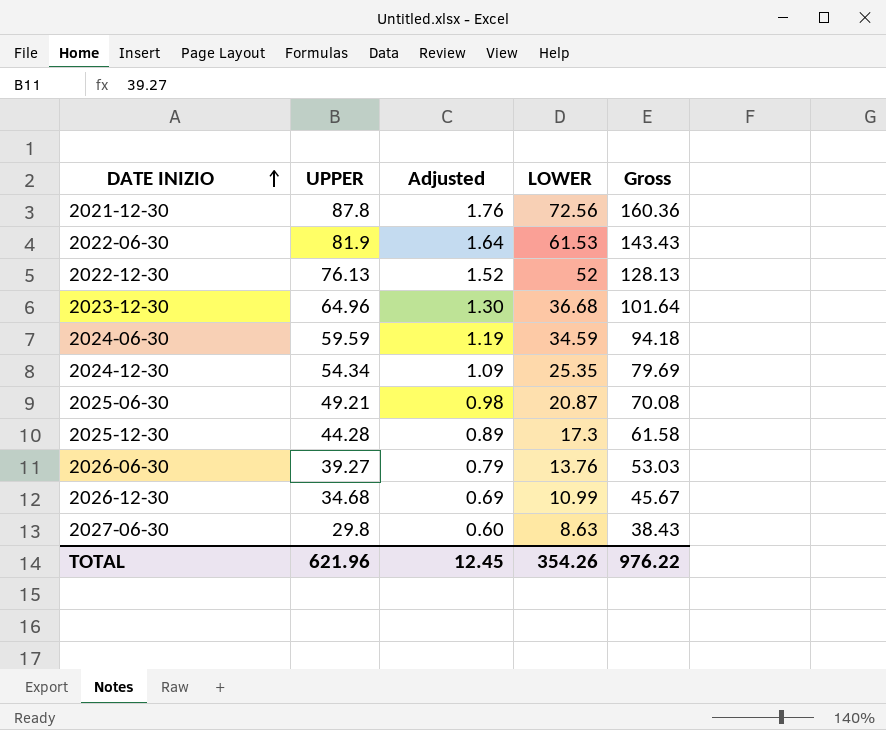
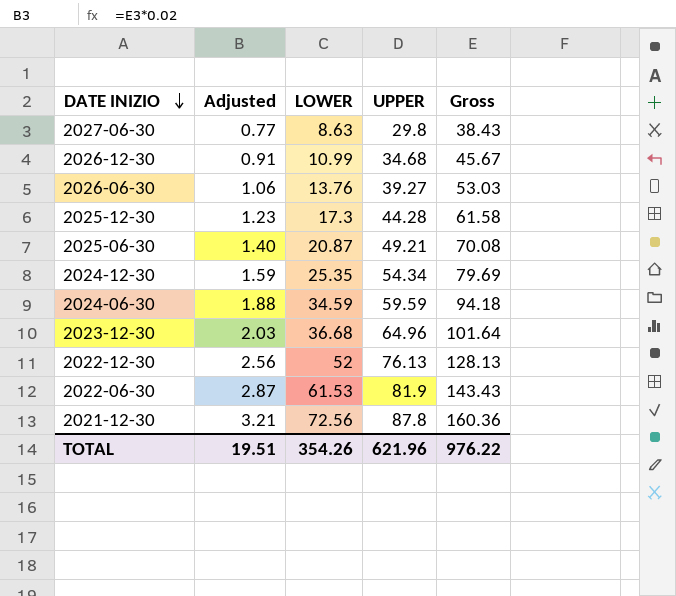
row order: DATE INIZIO ascending -> DATE INIZIO descending
column Adjusted | formula: [UPPER] * 0.02 -> [Gross] * 0.02
column UPPER | position: 2 -> 4
TOTAL | Adjusted: 12.45 -> 19.51

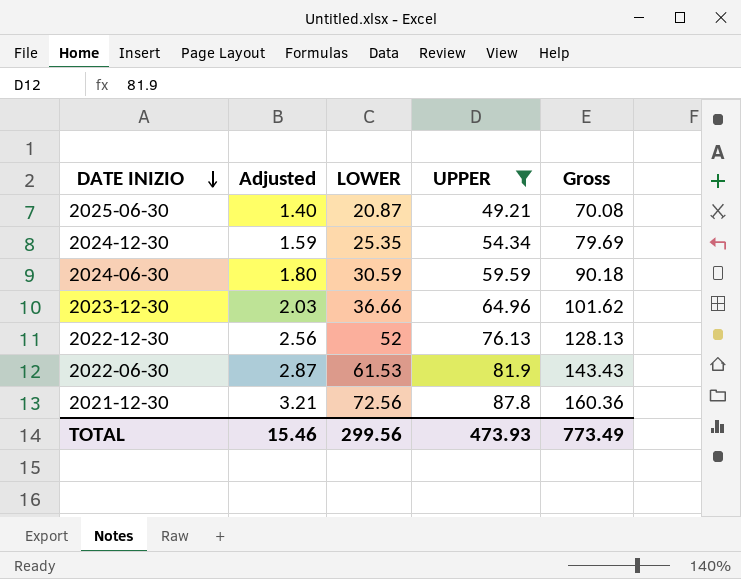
filter: none -> UPPER >= 49.21
2024-06-30 | Adjusted: 1.88 -> 1.80
2024-06-30 | LOWER: 34.59 -> 30.59
2024-06-30 | Gross: 94.18 -> 90.18
2023-12-30 | LOWER: 36.68 -> 36.66
2023-12-30 | Gross: 101.64 -> 101.62
TOTAL | Adjusted: 19.51 -> 15.46
TOTAL | LOWER: 354.26 -> 299.56
TOTAL | UPPER: 621.96 -> 473.93
TOTAL | Gross: 976.22 -> 773.49

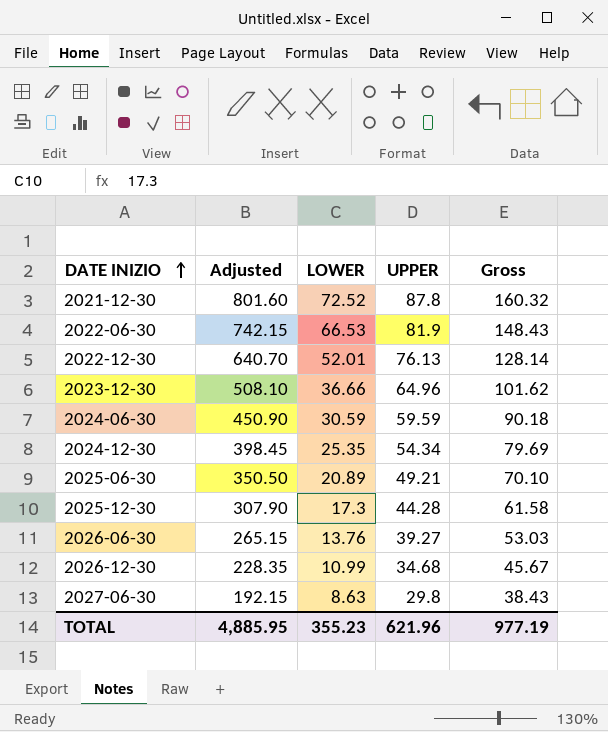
filter: UPPER >= 49.21 -> none
row order: DATE INIZIO descending -> DATE INIZIO ascending
column Adjusted | formula: [Gross] * 0.02 -> [Gross] * 5
2021-12-30 | LOWER: 72.56 -> 72.52
2021-12-30 | Gross: 160.36 -> 160.32
2022-06-30 | LOWER: 61.53 -> 66.53
2022-06-30 | Gross: 143.43 -> 148.43
2022-12-30 | LOWER: 52 -> 52.01
2022-12-30 | Gross: 128.13 -> 128.14
2025-06-30 | LOWER: 20.87 -> 20.89
2025-06-30 | Gross: 70.08 -> 70.10
TOTAL | Adjusted: 15.46 -> 4,885.95
TOTAL | LOWER: 299.56 -> 355.23
TOTAL | UPPER: 473.93 -> 621.96
TOTAL | Gross: 773.49 -> 977.19

